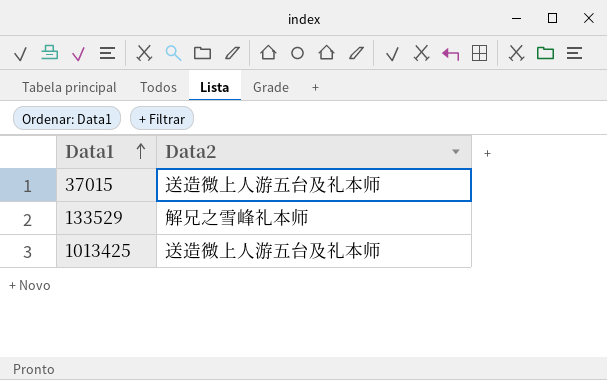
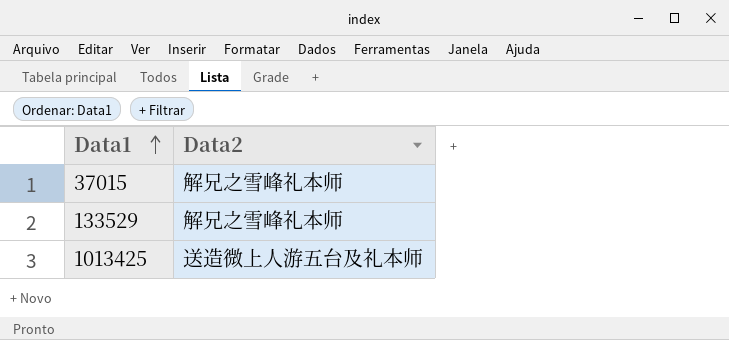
37015 | Data2: 送造微上人游五台及礼本师 -> 解兄之雪峰礼本师

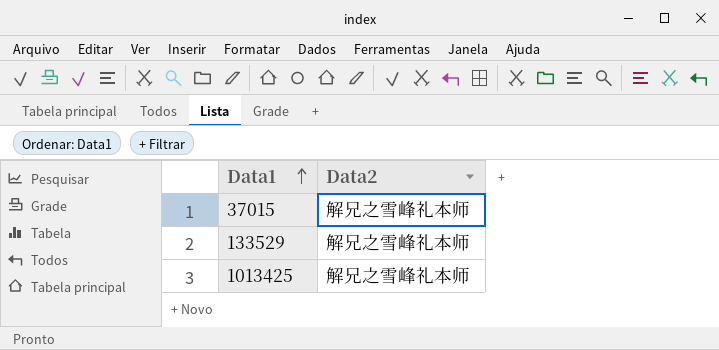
1013425 | Data2: 送造微上人游五台及礼本师 -> 解兄之雪峰礼本师

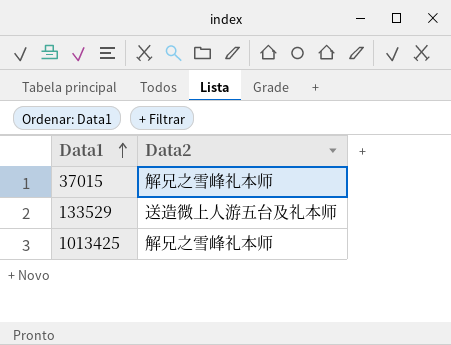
133529 | Data2: 解兄之雪峰礼本师 -> 送造微上人游五台及礼本师

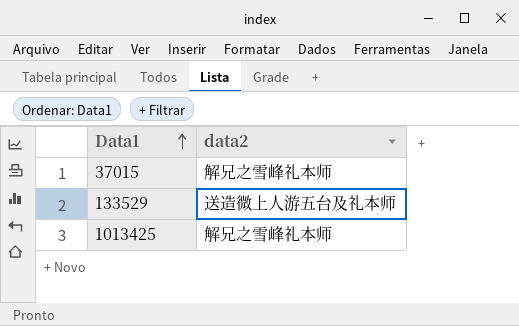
column name: Data2 -> data2

